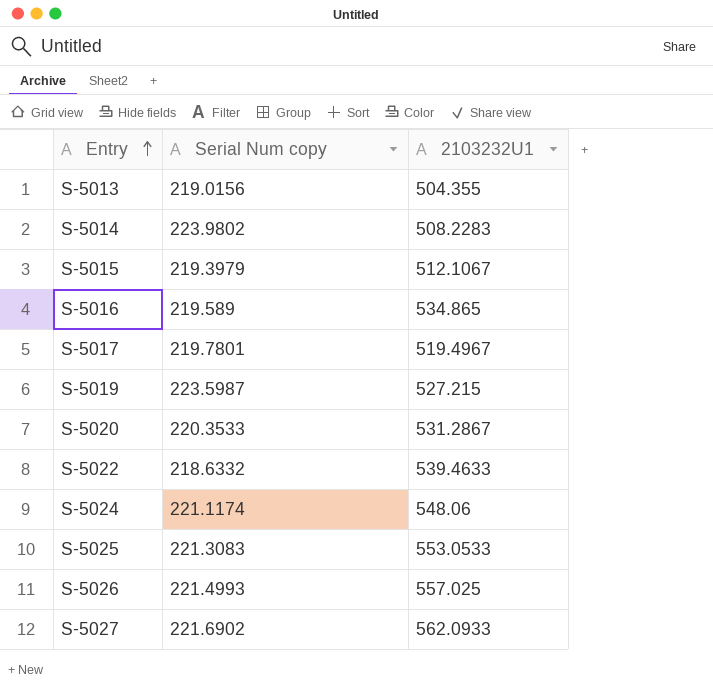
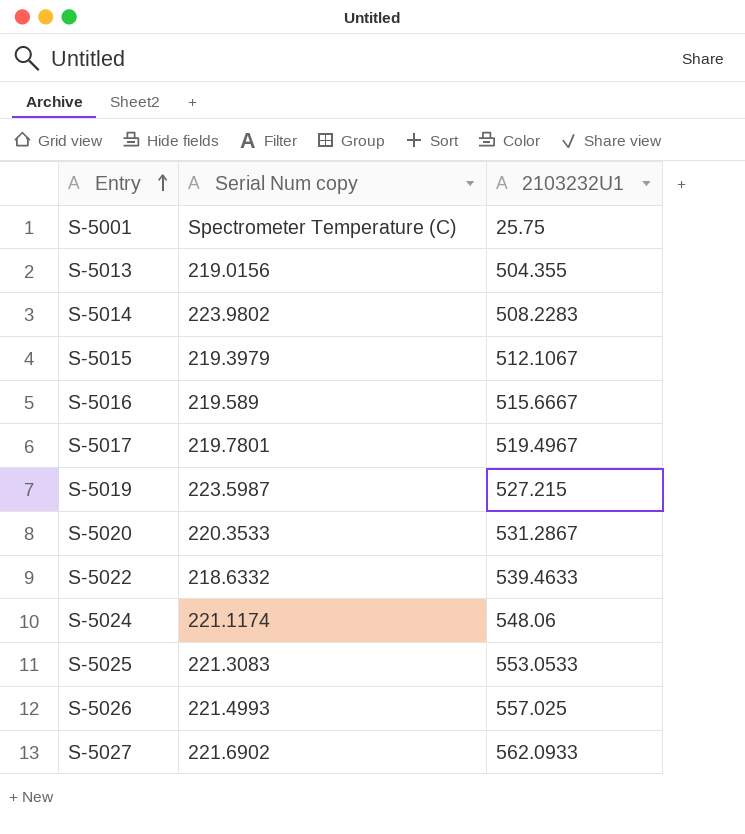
row S-5001: none -> Spectrometer Temperature (C) | 25.75
S-5016 | 2103232U1: 534.865 -> 515.6667

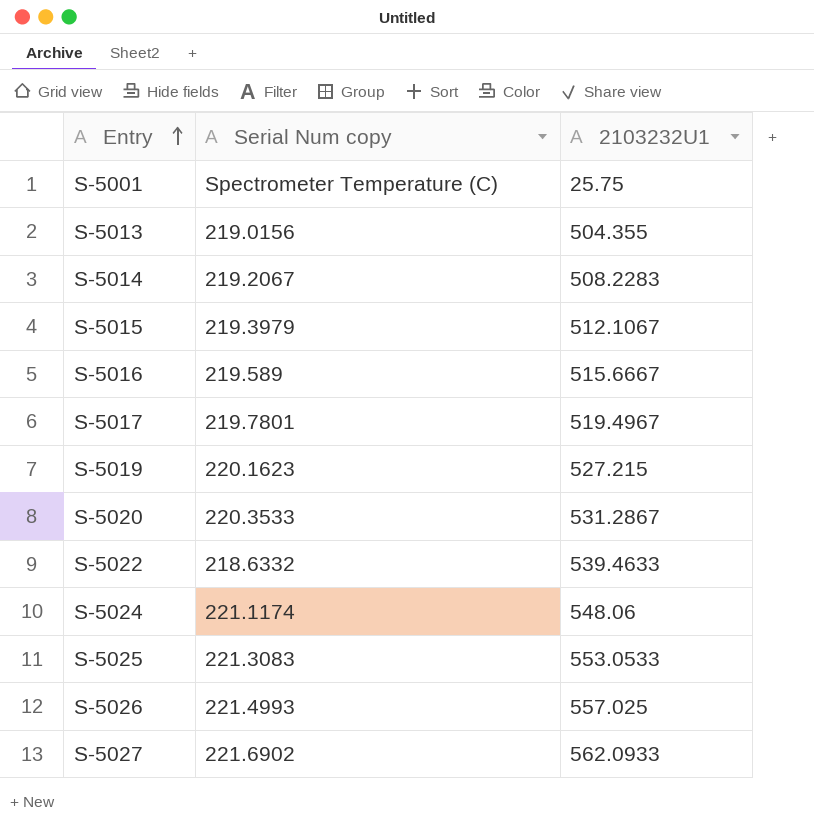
S-5014 | Serial Num copy: 223.9802 -> 219.2067
S-5019 | Serial Num copy: 223.5987 -> 220.1623

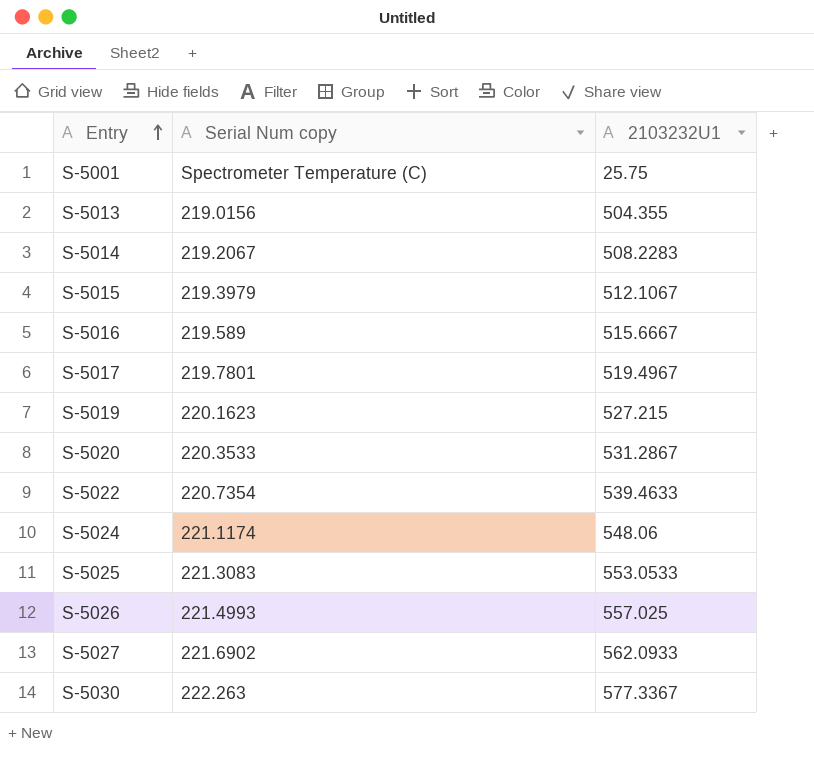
S-5022 | Serial Num copy: 218.6332 -> 220.7354
row S-5030: none -> 222.263 | 577.3367

